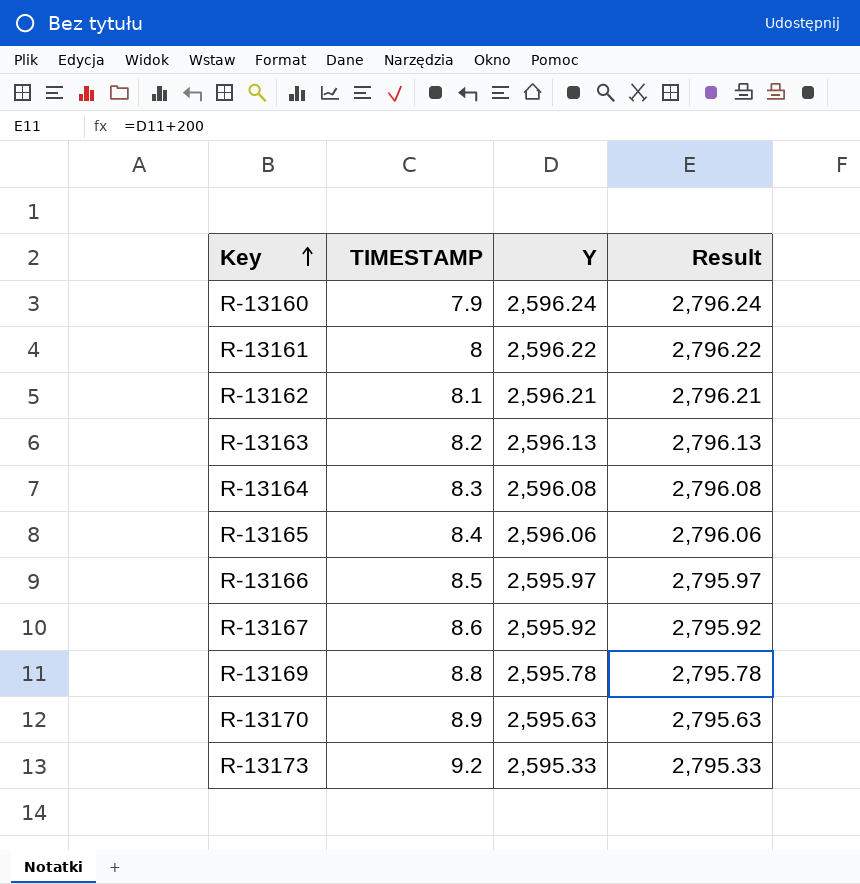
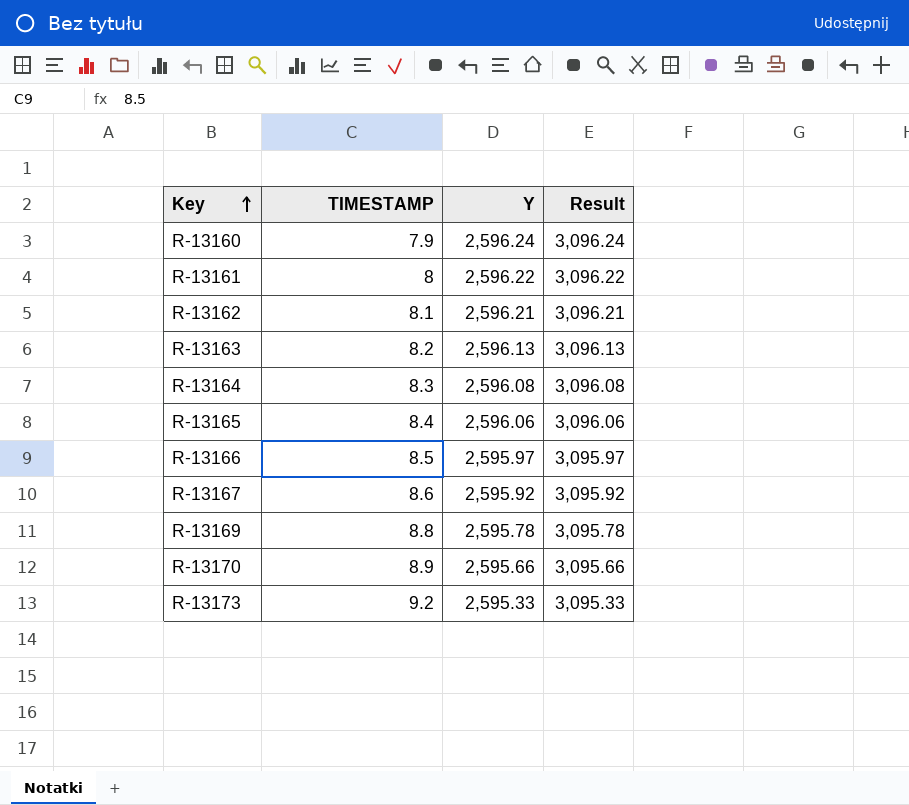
column Result | formula: [Y] + 200 -> [Y] + 500
R-13170 | Y: 2,595.63 -> 2,595.66

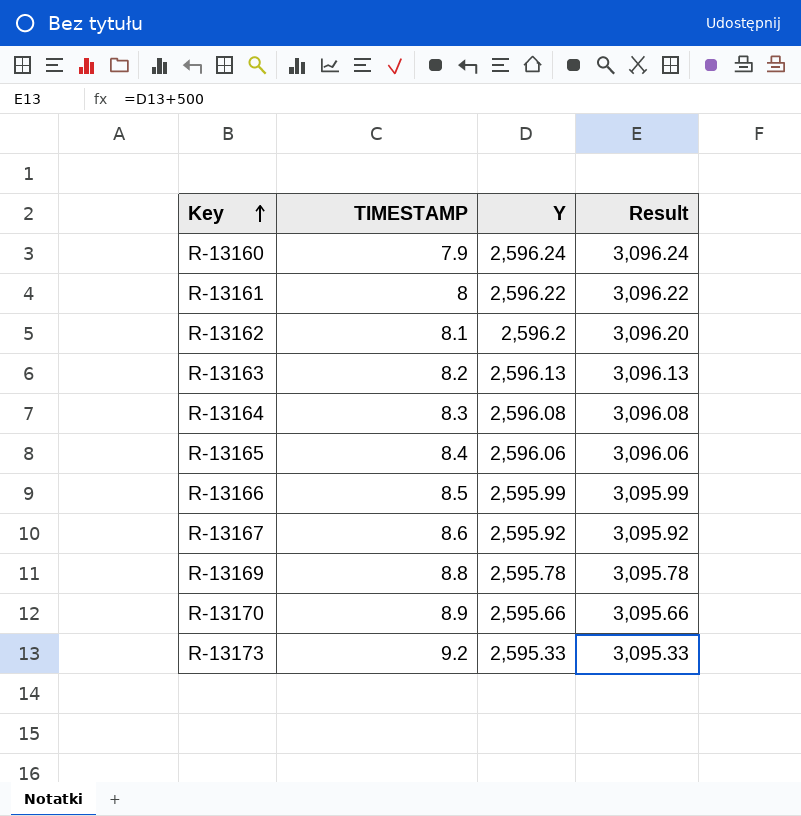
R-13162 | Y: 2,596.21 -> 2,596.2
R-13162 | Result: 3,096.21 -> 3,096.20
R-13166 | Y: 2,595.97 -> 2,595.99
R-13166 | Result: 3,095.97 -> 3,095.99

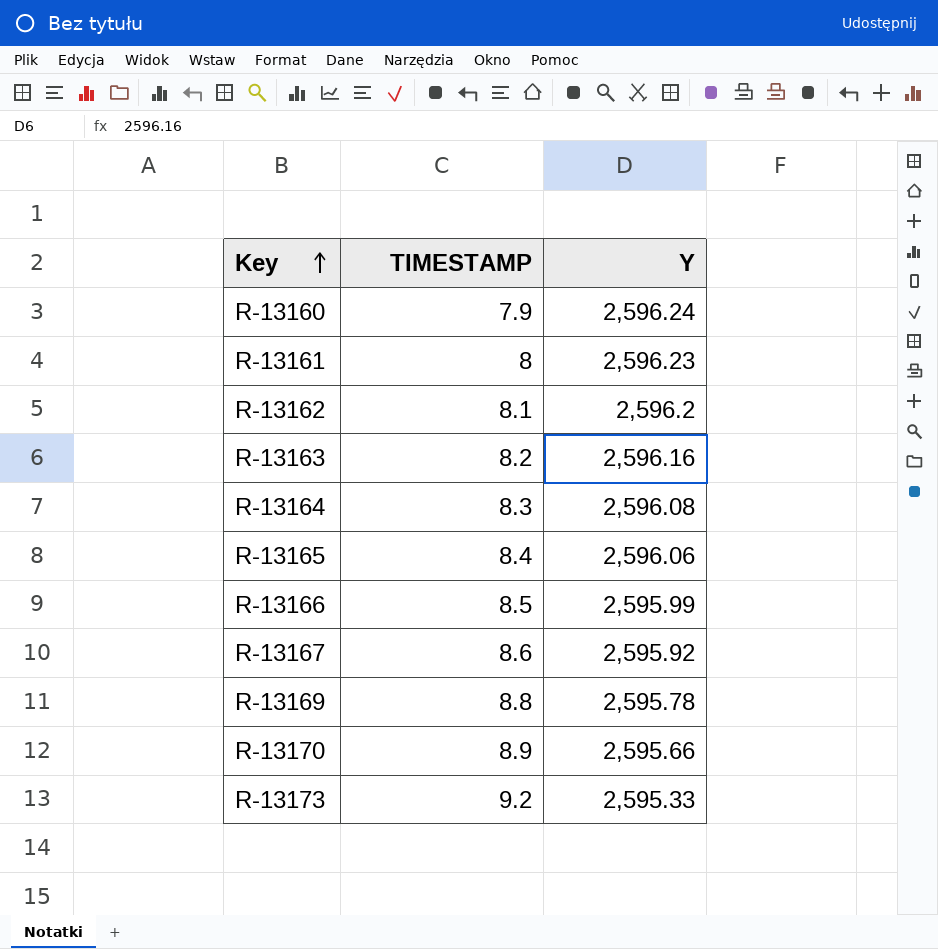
column Result | formula: [Y] + 500 -> none
R-13161 | Y: 2,596.22 -> 2,596.23
R-13163 | Y: 2,596.13 -> 2,596.16

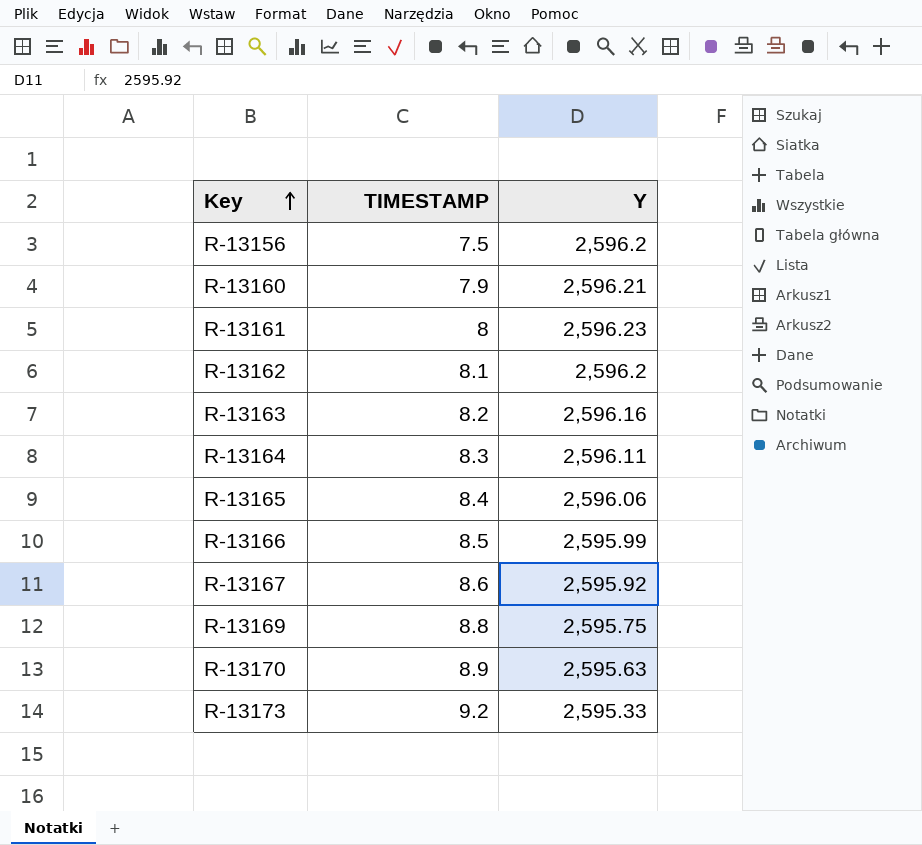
row R-13156: none -> 7.5 | 2,596.2
R-13160 | Y: 2,596.24 -> 2,596.21
R-13164 | Y: 2,596.08 -> 2,596.11
R-13169 | Y: 2,595.78 -> 2,595.75
R-13170 | Y: 2,595.66 -> 2,595.63

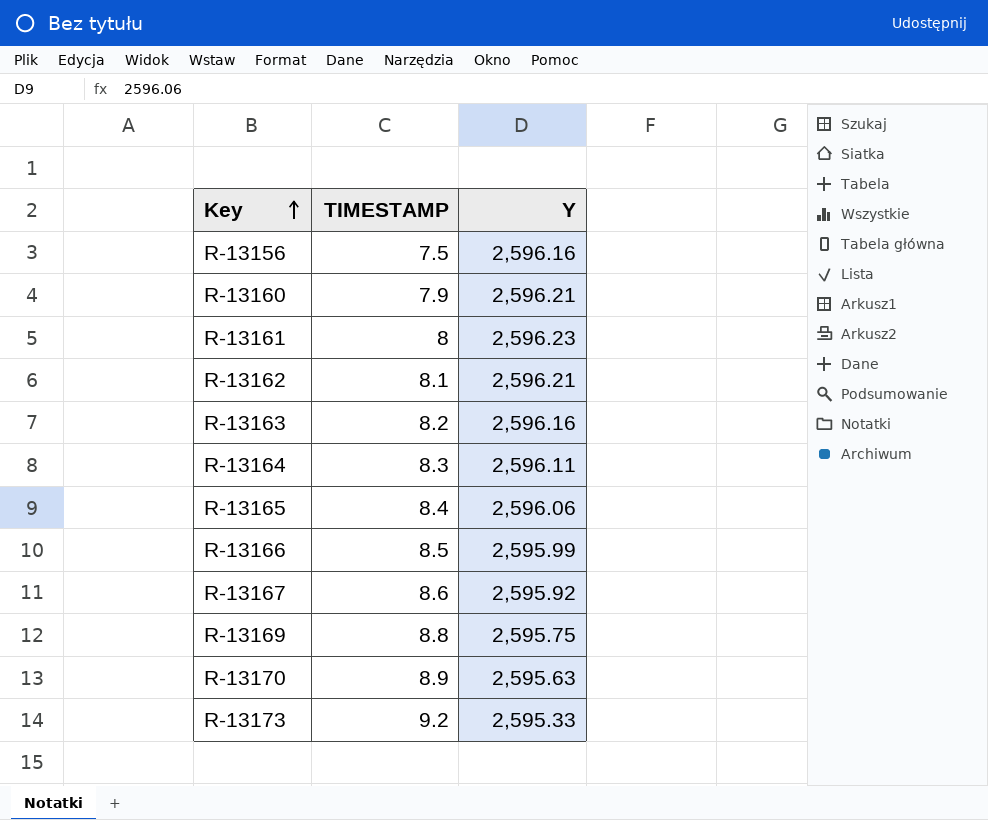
R-13156 | Y: 2,596.2 -> 2,596.16
R-13162 | Y: 2,596.2 -> 2,596.21

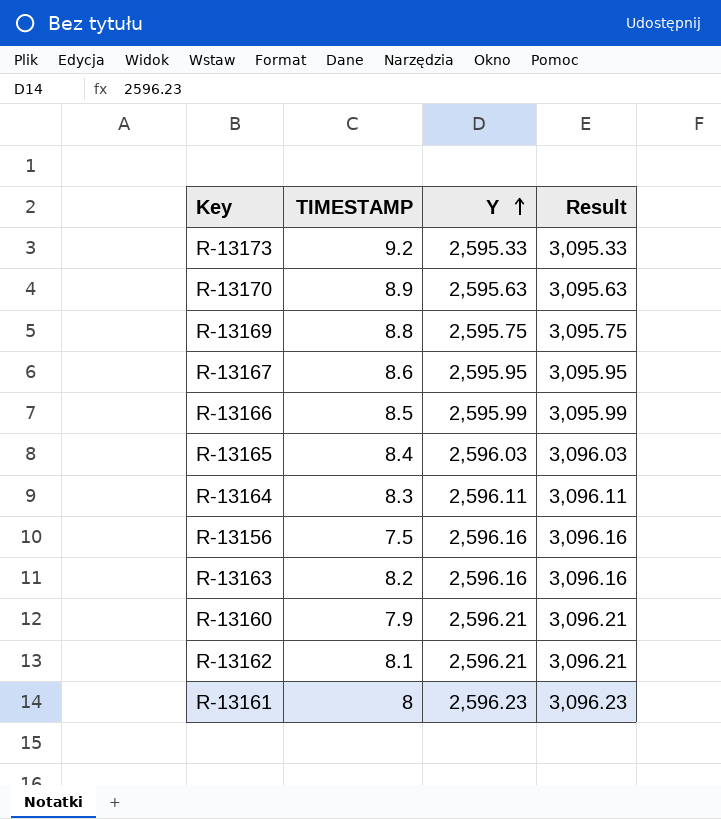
row order: Key ascending -> Y ascending
column Result | formula: none -> [Y] + 500
R-13167 | Y: 2,595.92 -> 2,595.95
R-13165 | Y: 2,596.06 -> 2,596.03

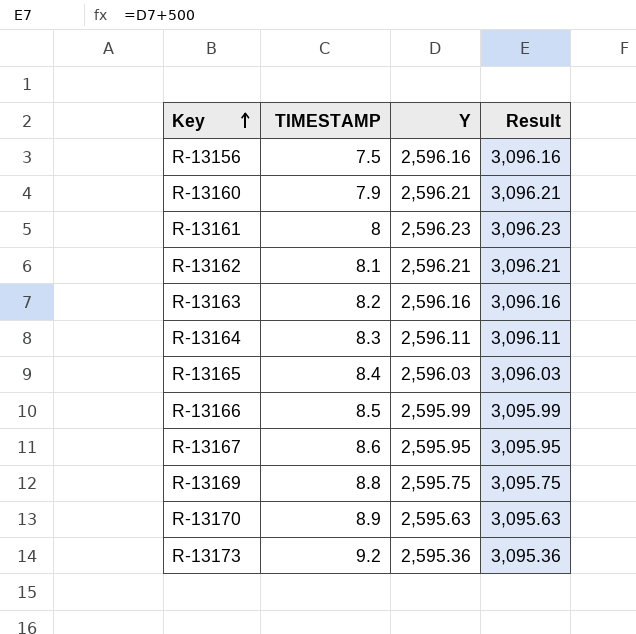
row order: Y ascending -> Key ascending
R-13173 | Y: 2,595.33 -> 2,595.36
R-13173 | Result: 3,095.33 -> 3,095.36

